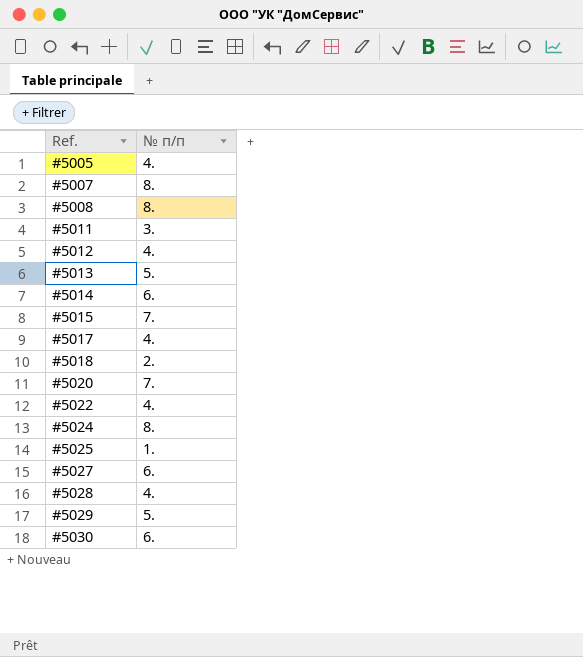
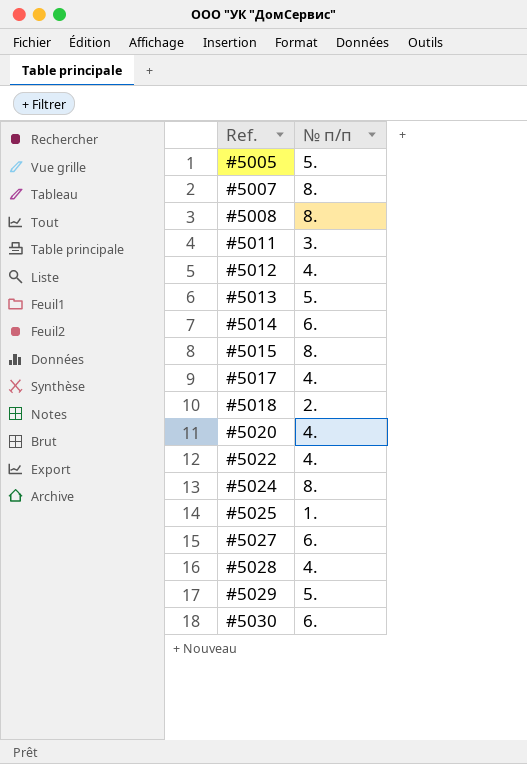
#5005 | № п/п: 4. -> 5.
#5015 | № п/п: 7. -> 8.
#5020 | № п/п: 7. -> 4.

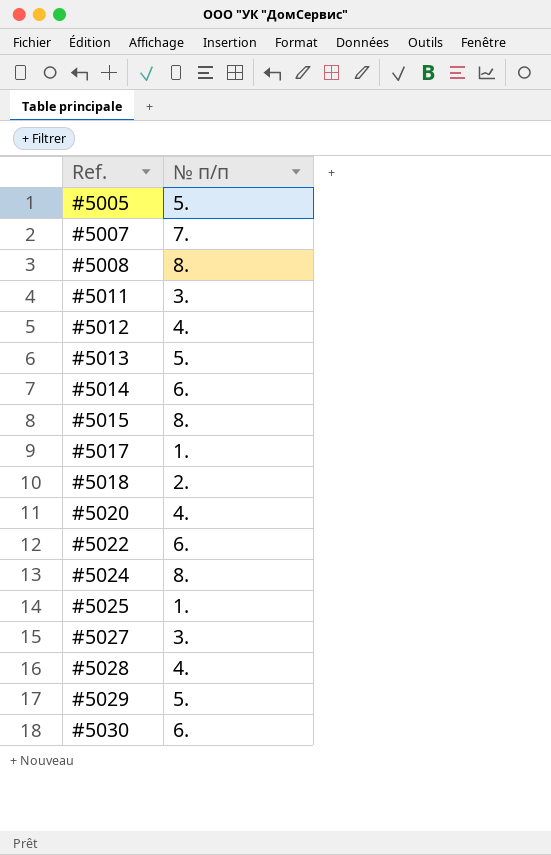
#5007 | № п/п: 8. -> 7.
#5017 | № п/п: 4. -> 1.
#5022 | № п/п: 4. -> 6.
#5027 | № п/п: 6. -> 3.

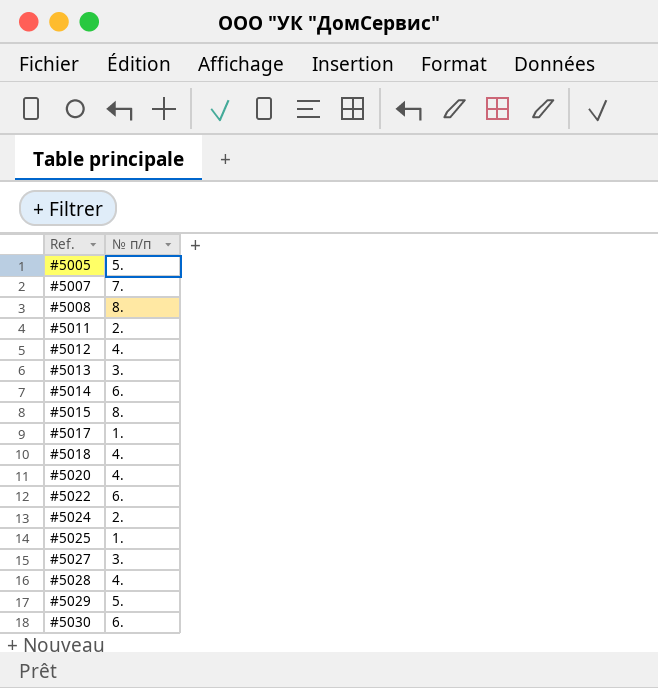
#5011 | № п/п: 3. -> 2.
#5013 | № п/п: 5. -> 3.
#5018 | № п/п: 2. -> 4.
#5024 | № п/п: 8. -> 2.

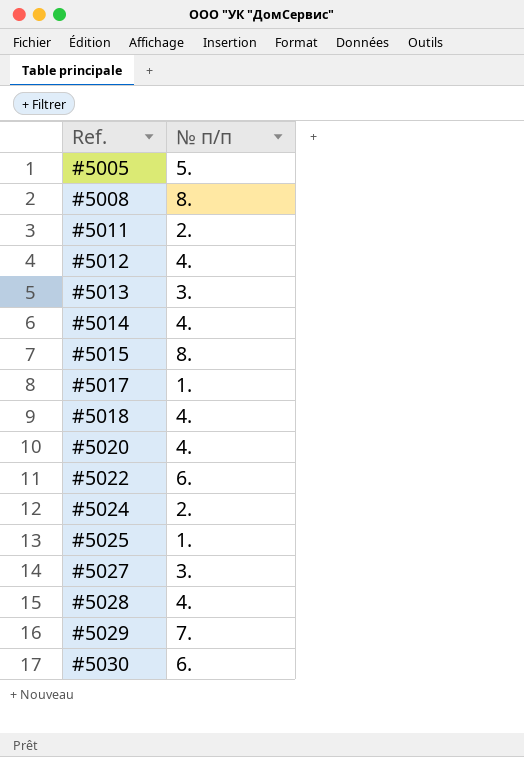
row #5007: 7. -> none
#5014 | № п/п: 6. -> 4.
#5029 | № п/п: 5. -> 7.

